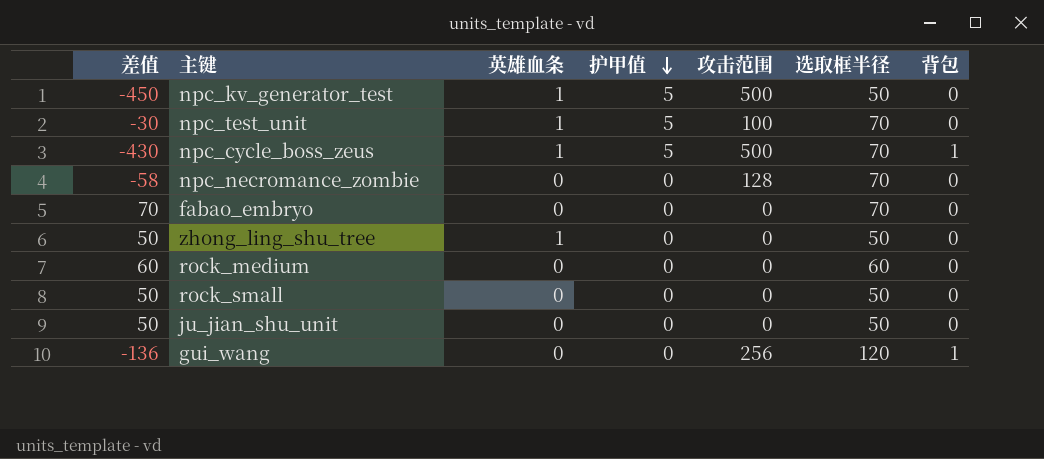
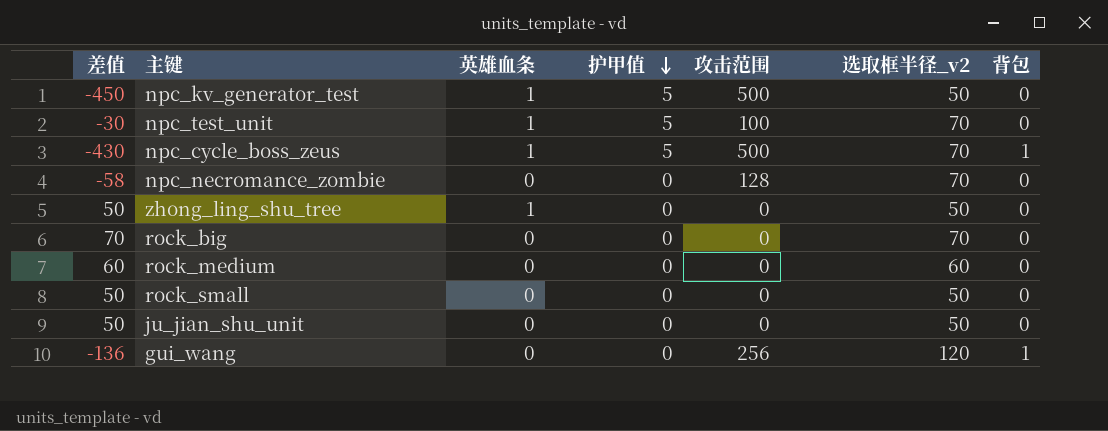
column name: 选取框半径 -> 选取框半径_v2
row fabao_embryo: 70 | 0 | 0 | 0 | 70 | 0 -> none
row rock_big: none -> 70 | 0 | 0 | 0 | 70 | 0

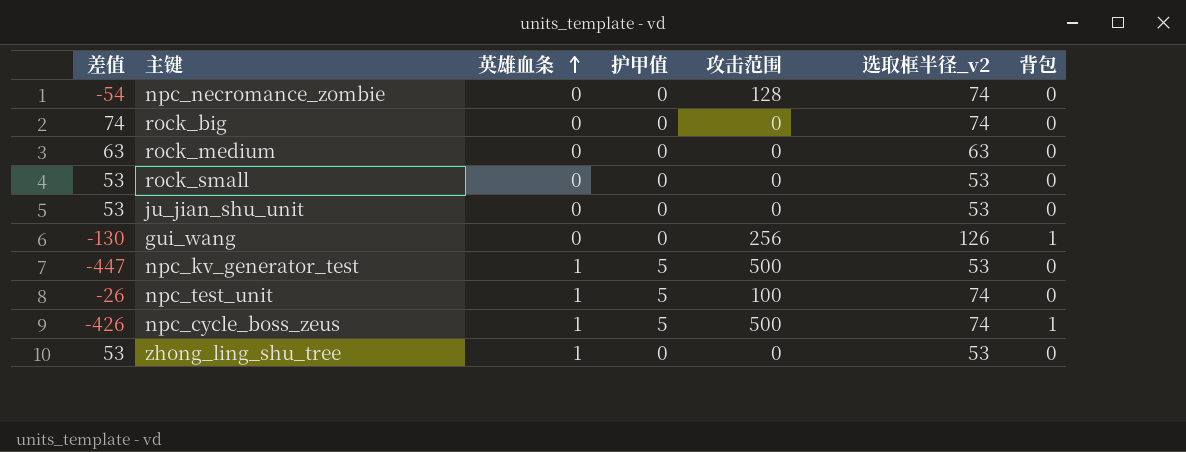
row order: 护甲值 descending -> 英雄血条 ascending
npc_necromance_zombie | 差值: -58 -> -54
npc_necromance_zombie | 选取框半径_v2: 70 -> 74
rock_big | 差值: 70 -> 74
rock_big | 选取框半径_v2: 70 -> 74
rock_medium | 差值: 60 -> 63
rock_medium | 选取框半径_v2: 60 -> 63
rock_small | 差值: 50 -> 53
rock_small | 选取框半径_v2: 50 -> 53
ju_jian_shu_unit | 差值: 50 -> 53
ju_jian_shu_unit | 选取框半径_v2: 50 -> 53
gui_wang | 差值: -136 -> -130
gui_wang | 选取框半径_v2: 120 -> 126
npc_kv_generator_test | 差值: -450 -> -447
npc_kv_generator_test | 选取框半径_v2: 50 -> 53
npc_test_unit | 差值: -30 -> -26
npc_test_unit | 选取框半径_v2: 70 -> 74
npc_cycle_boss_zeus | 差值: -430 -> -426
npc_cycle_boss_zeus | 选取框半径_v2: 70 -> 74
zhong_ling_shu_tree | 差值: 50 -> 53
zhong_ling_shu_tree | 选取框半径_v2: 50 -> 53

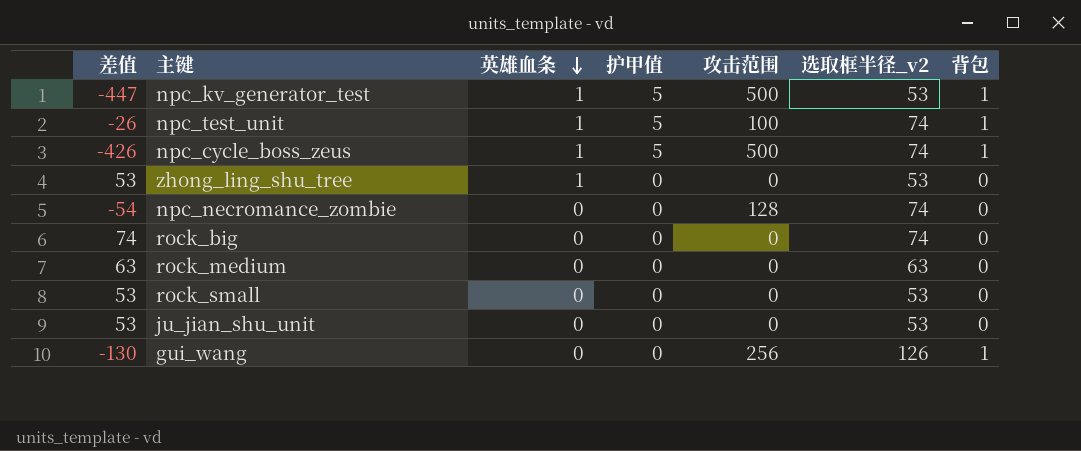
row order: 英雄血条 ascending -> 英雄血条 descending
npc_kv_generator_test | 背包: 0 -> 1
npc_test_unit | 背包: 0 -> 1

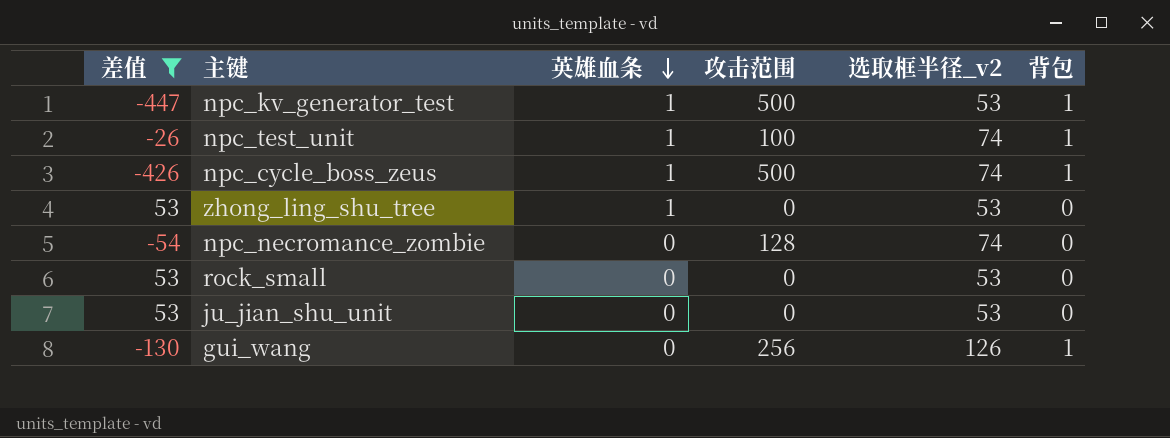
filter: none -> 差值 <= 53
column 护甲值 | position: 4 -> none

